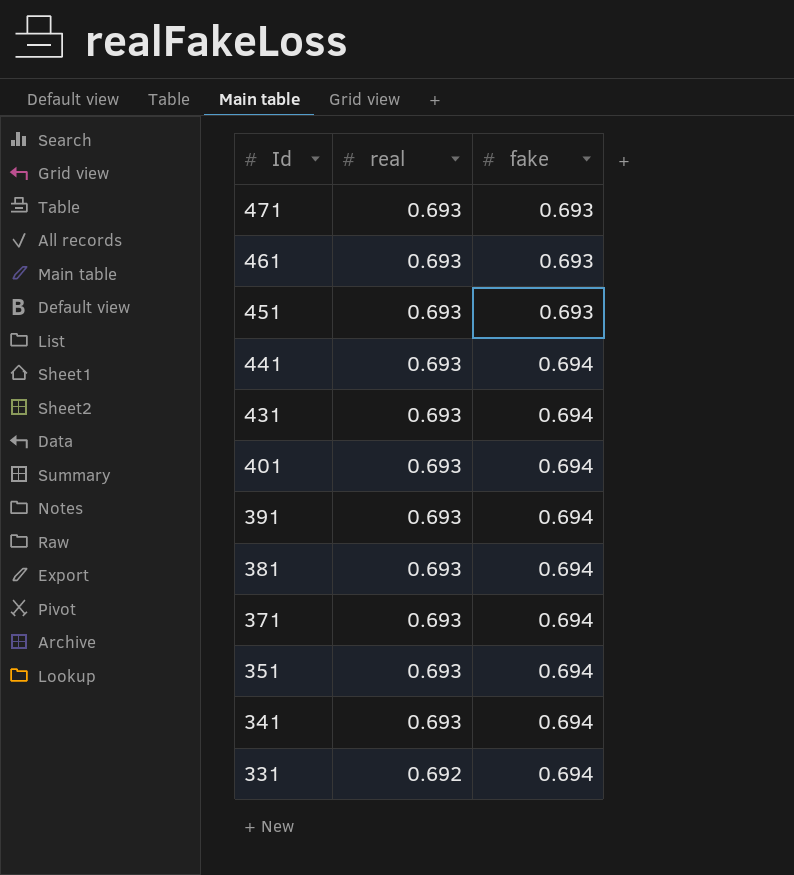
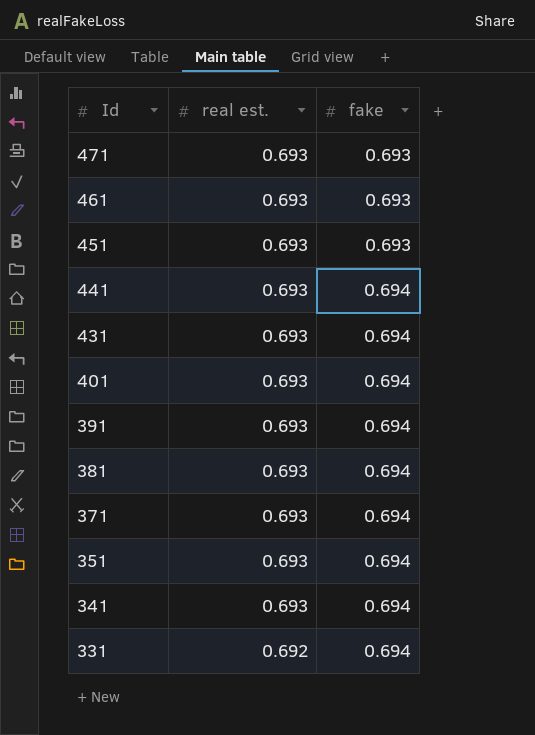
column name: real -> real est.

